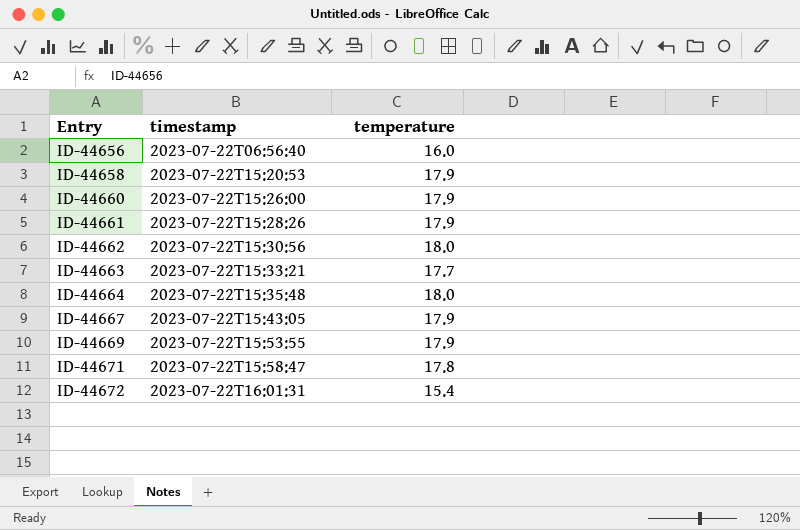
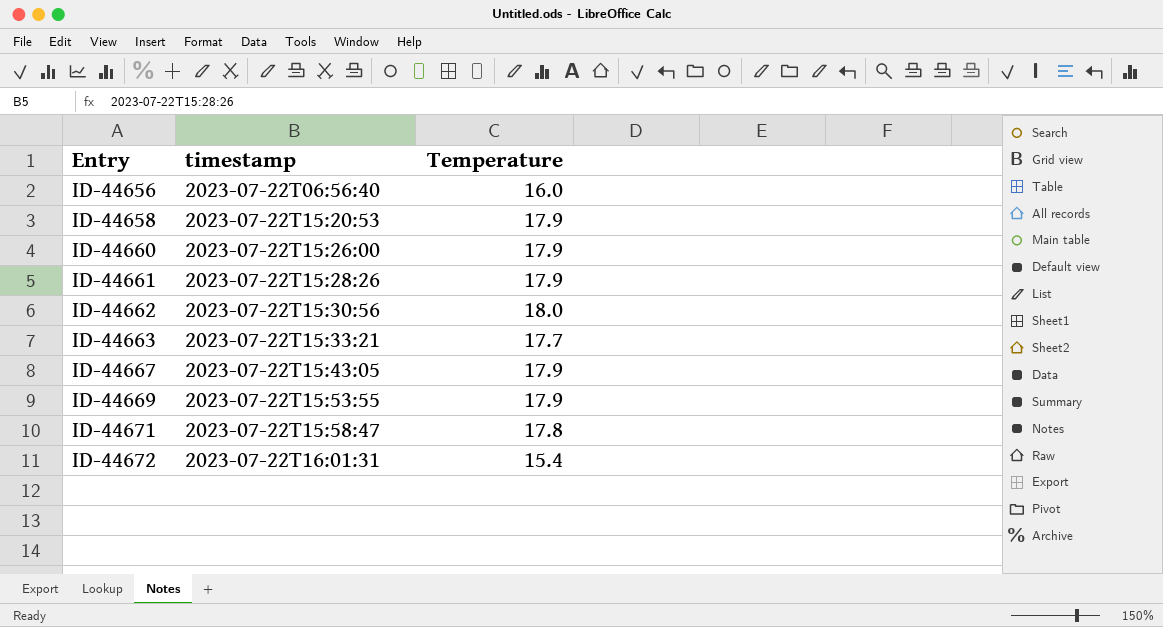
column name: temperature -> Temperature
row ID-44664: 2023-07-22T15:35:48 | 18.0 -> none

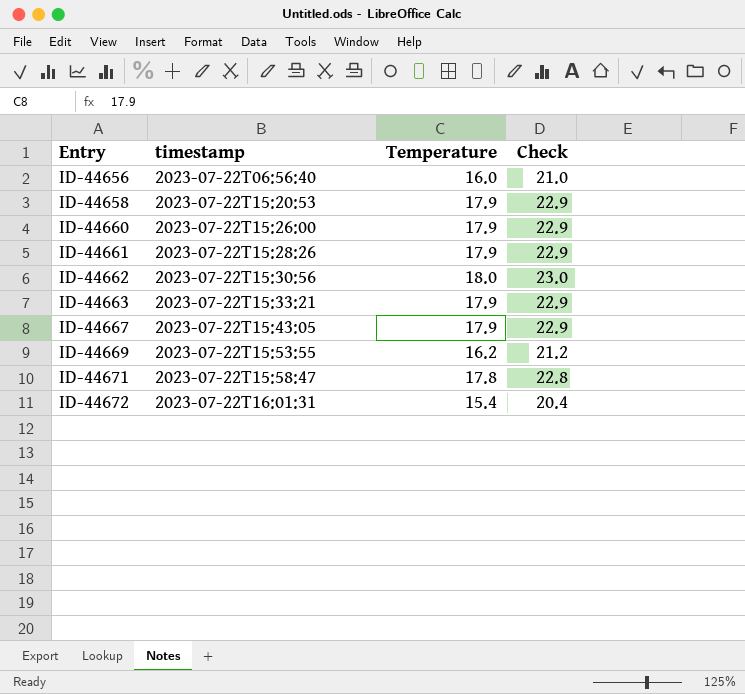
column Check | formula: none -> [Temperature] + 5
ID-44663 | Temperature: 17.7 -> 17.9
ID-44669 | Temperature: 17.9 -> 16.2

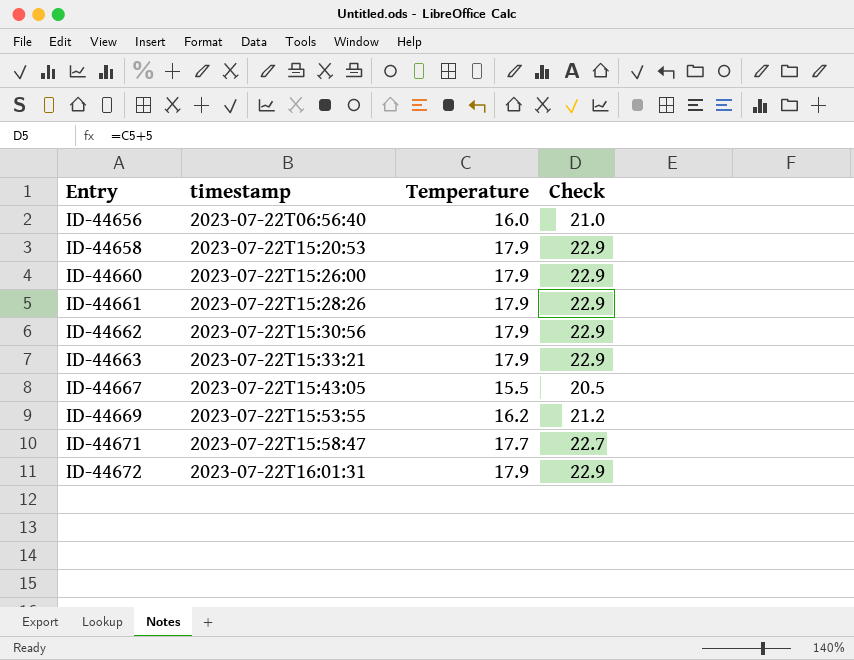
ID-44662 | Temperature: 18.0 -> 17.9
ID-44662 | Check: 23.0 -> 22.9
ID-44667 | Temperature: 17.9 -> 15.5
ID-44667 | Check: 22.9 -> 20.5
ID-44671 | Temperature: 17.8 -> 17.7
ID-44671 | Check: 22.8 -> 22.7
ID-44672 | Temperature: 15.4 -> 17.9
ID-44672 | Check: 20.4 -> 22.9

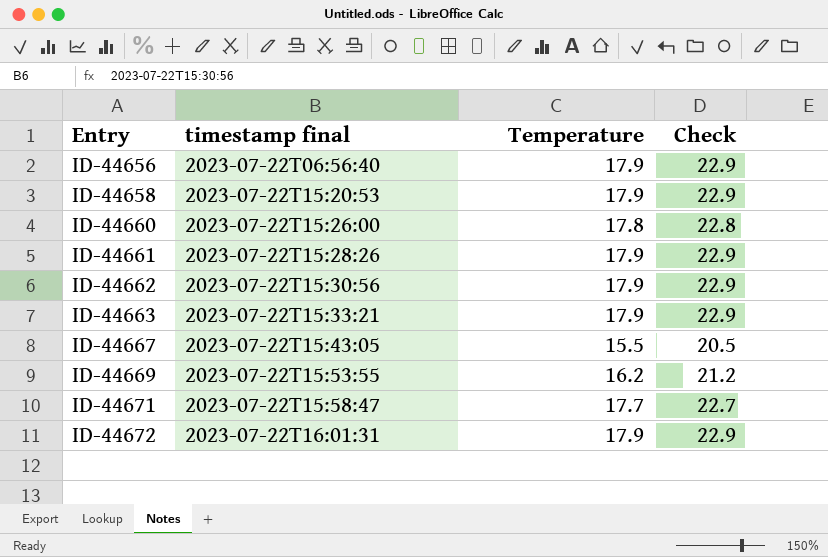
column name: timestamp -> timestamp final
ID-44656 | Temperature: 16.0 -> 17.9
ID-44656 | Check: 21.0 -> 22.9
ID-44660 | Temperature: 17.9 -> 17.8
ID-44660 | Check: 22.9 -> 22.8

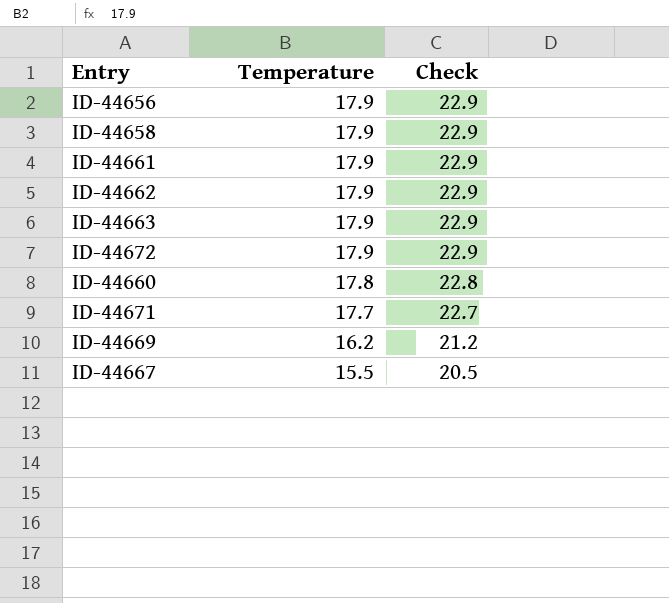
row order: Entry ascending -> Temperature descending
column timestamp final | position: 2 -> none

